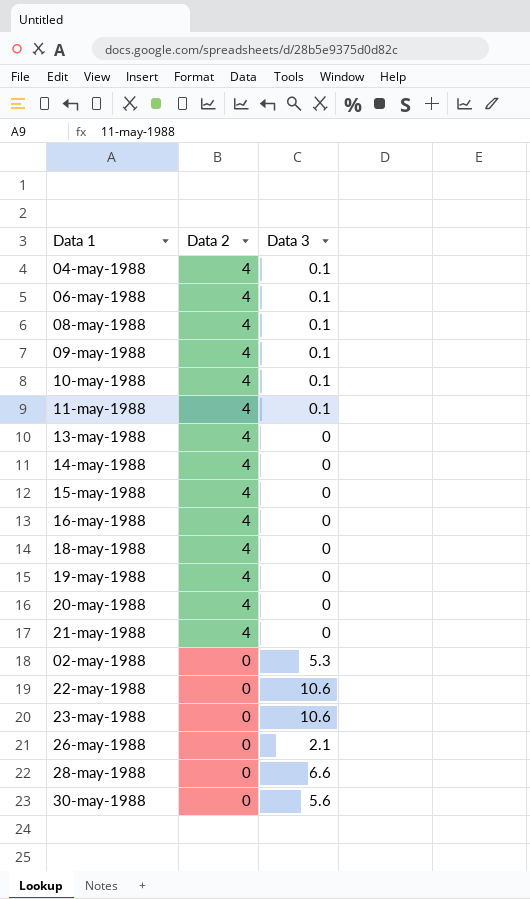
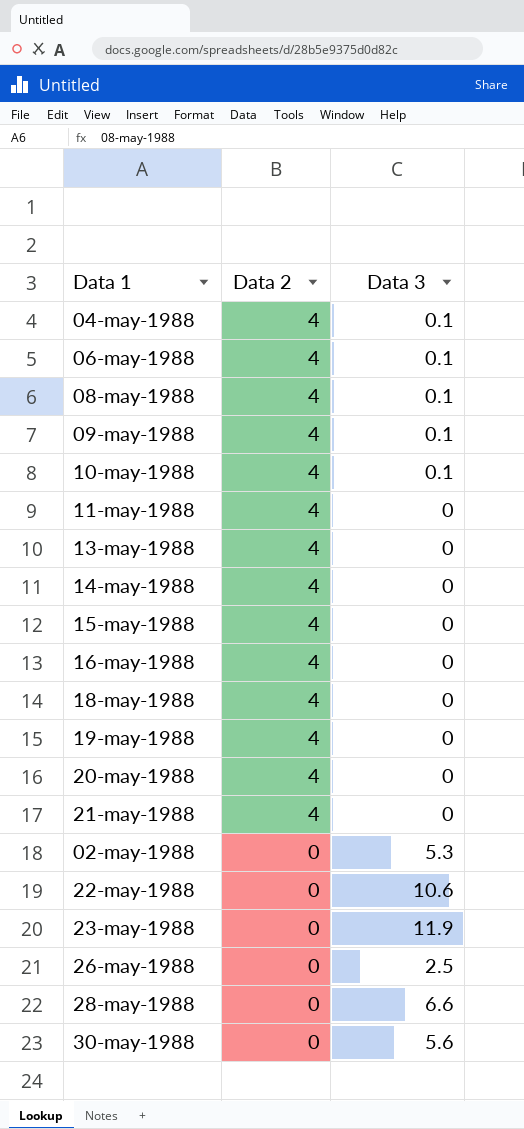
11-may-1988 | Data 3: 0.1 -> 0
23-may-1988 | Data 3: 10.6 -> 11.9
26-may-1988 | Data 3: 2.1 -> 2.5

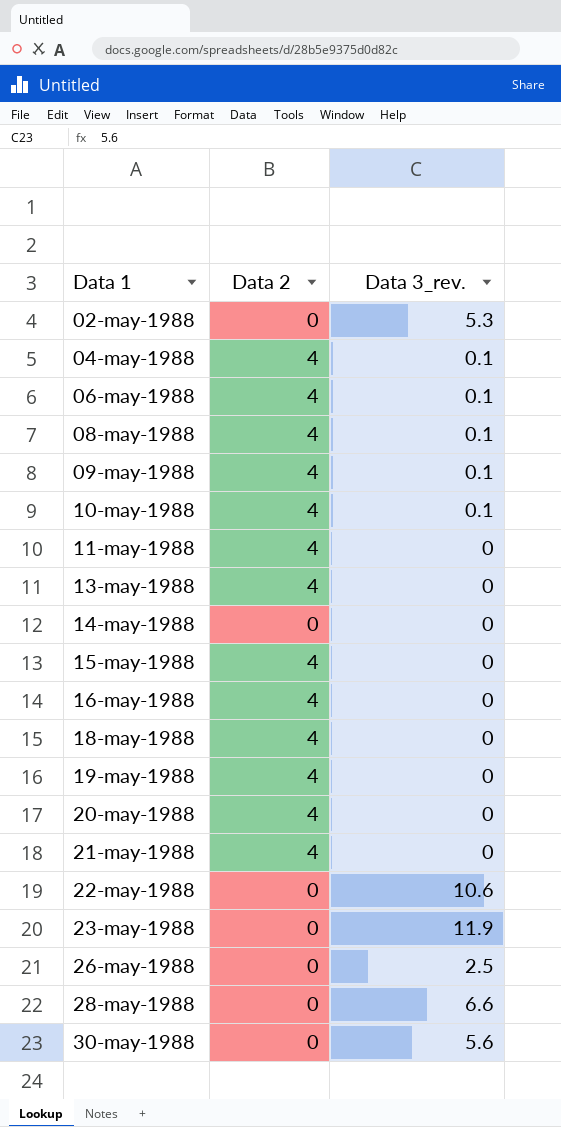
row order: Data 2 descending -> Data 1 ascending
column name: Data 3 -> Data 3_rev.
14-may-1988 | Data 2: 4 -> 0

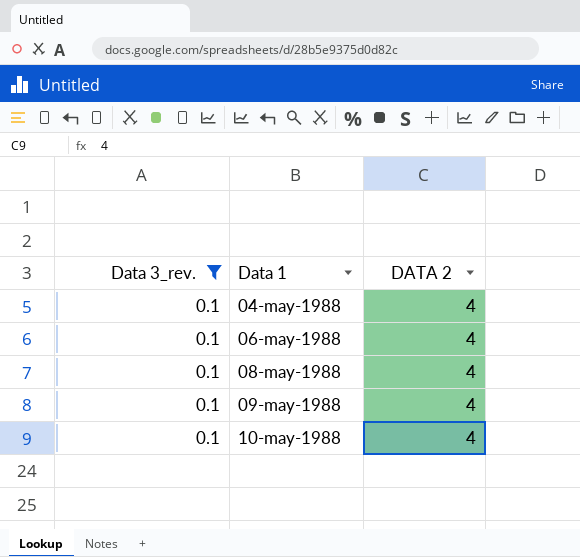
filter: none -> Data 3_rev. = 0.1
column Data 3_rev. | position: 3 -> 1
column name: Data 2 -> DATA 2

